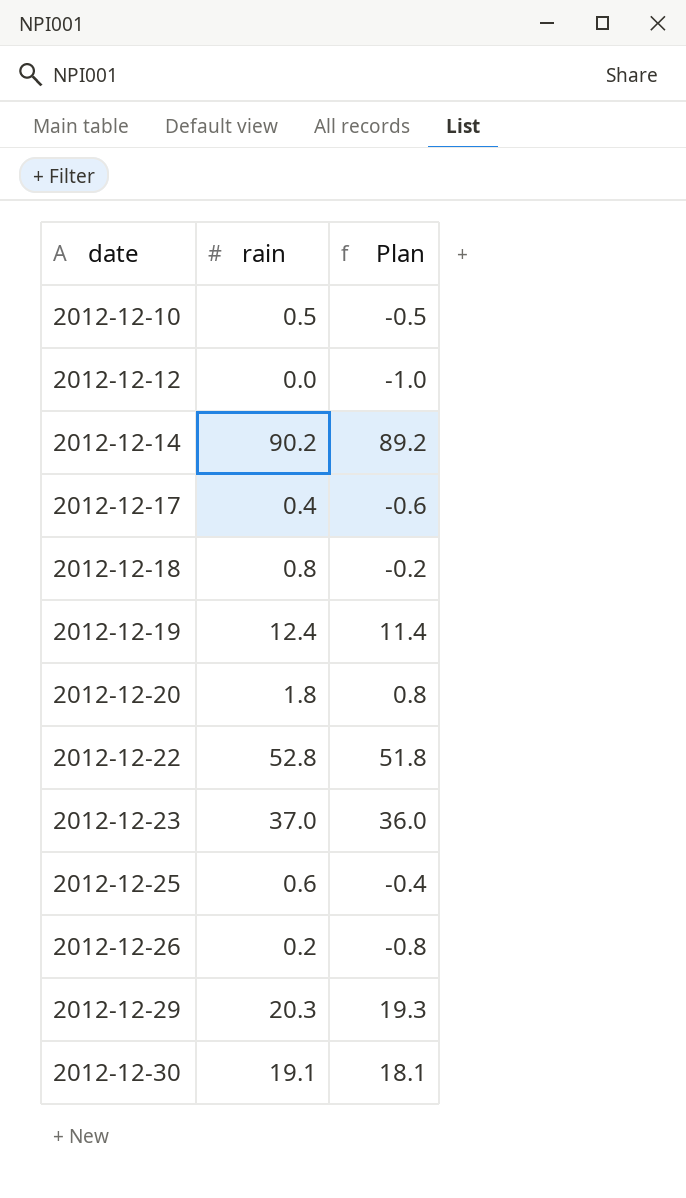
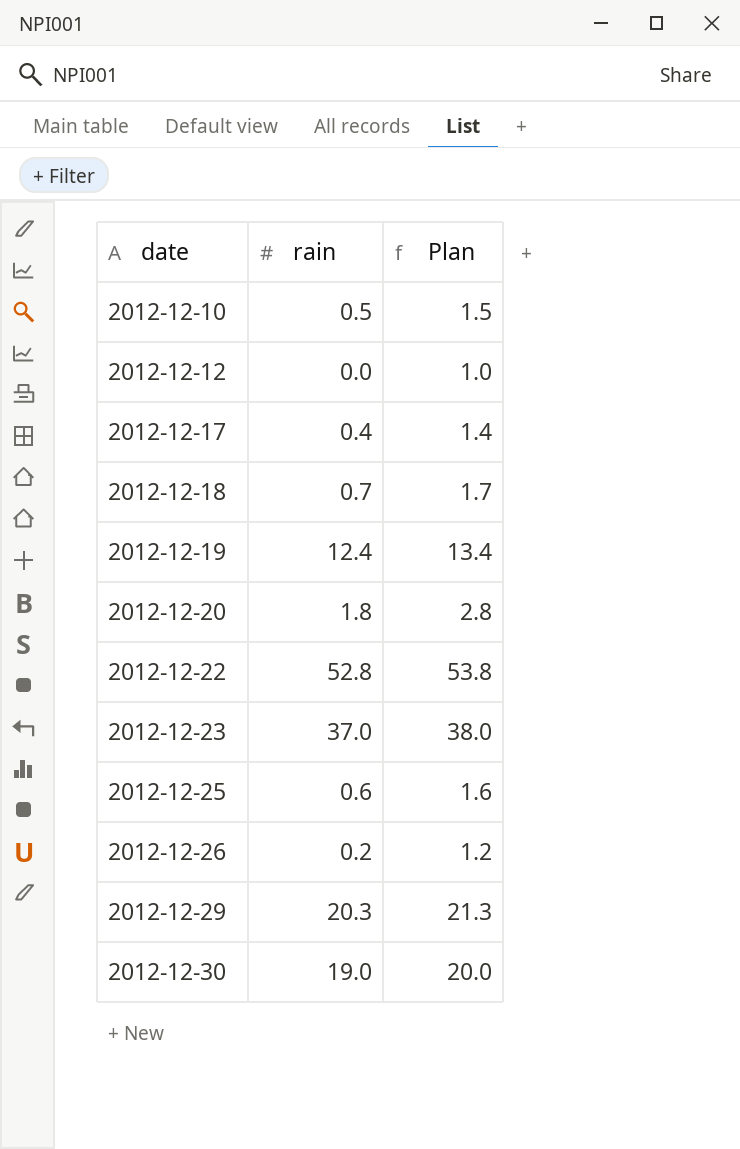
column Plan | formula: [rain] - 1 -> [rain] + 1
row 2012-12-14: 90.2 | 89.2 -> none
2012-12-18 | rain: 0.8 -> 0.7
2012-12-30 | rain: 19.1 -> 19.0

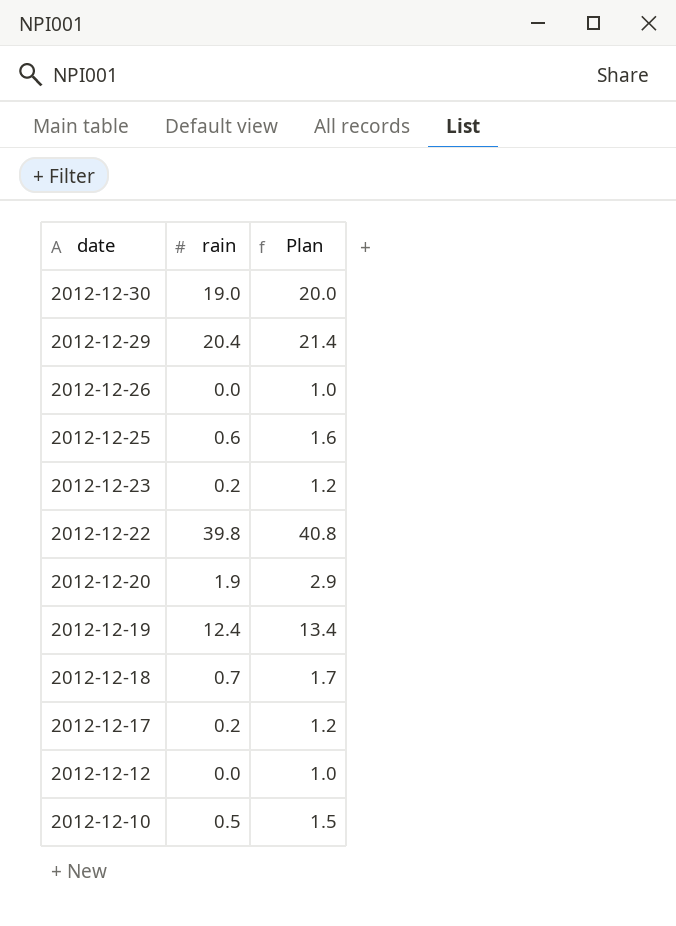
row order: date ascending -> date descending
2012-12-29 | rain: 20.3 -> 20.4
2012-12-29 | Plan: 21.3 -> 21.4
2012-12-26 | rain: 0.2 -> 0.0
2012-12-26 | Plan: 1.2 -> 1.0
2012-12-23 | rain: 37.0 -> 0.2
2012-12-23 | Plan: 38.0 -> 1.2
2012-12-22 | rain: 52.8 -> 39.8
2012-12-22 | Plan: 53.8 -> 40.8
2012-12-20 | rain: 1.8 -> 1.9
2012-12-20 | Plan: 2.8 -> 2.9
2012-12-17 | rain: 0.4 -> 0.2
2012-12-17 | Plan: 1.4 -> 1.2

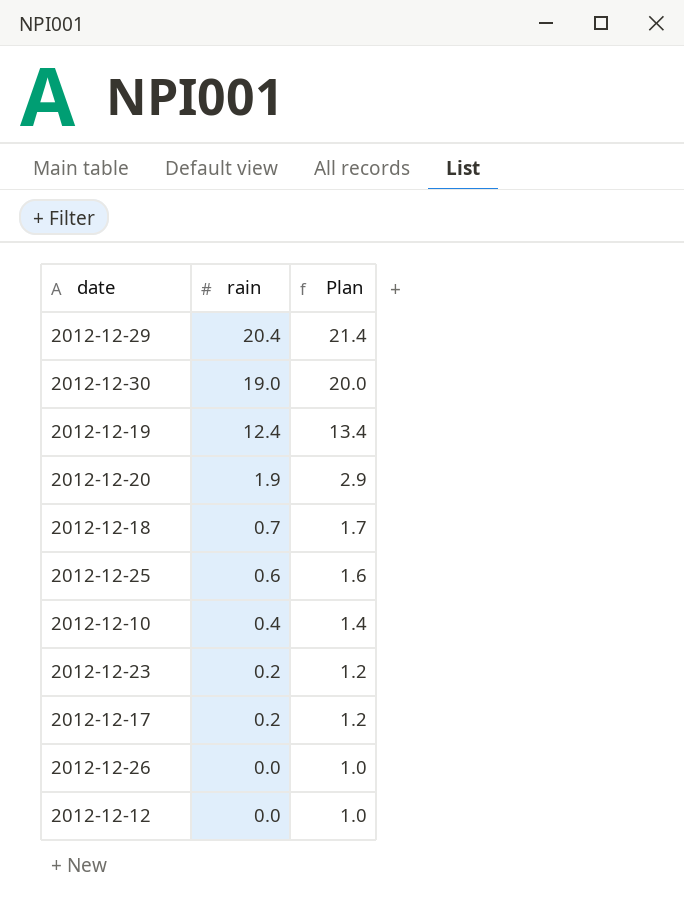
row order: date descending -> rain descending
row 2012-12-22: 39.8 | 40.8 -> none
2012-12-10 | rain: 0.5 -> 0.4
2012-12-10 | Plan: 1.5 -> 1.4

